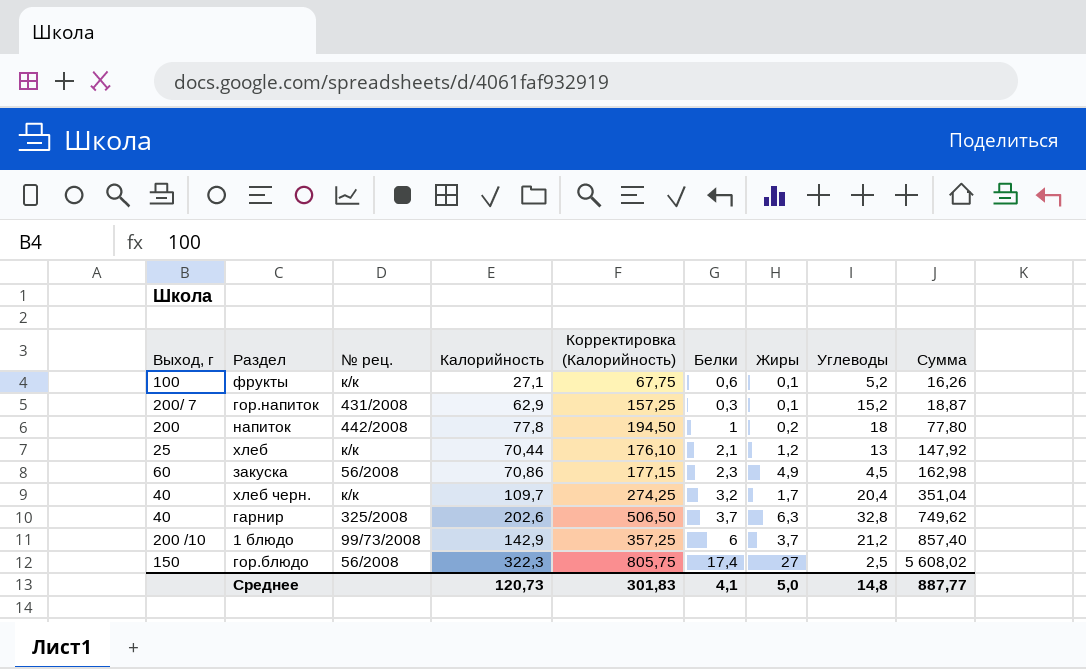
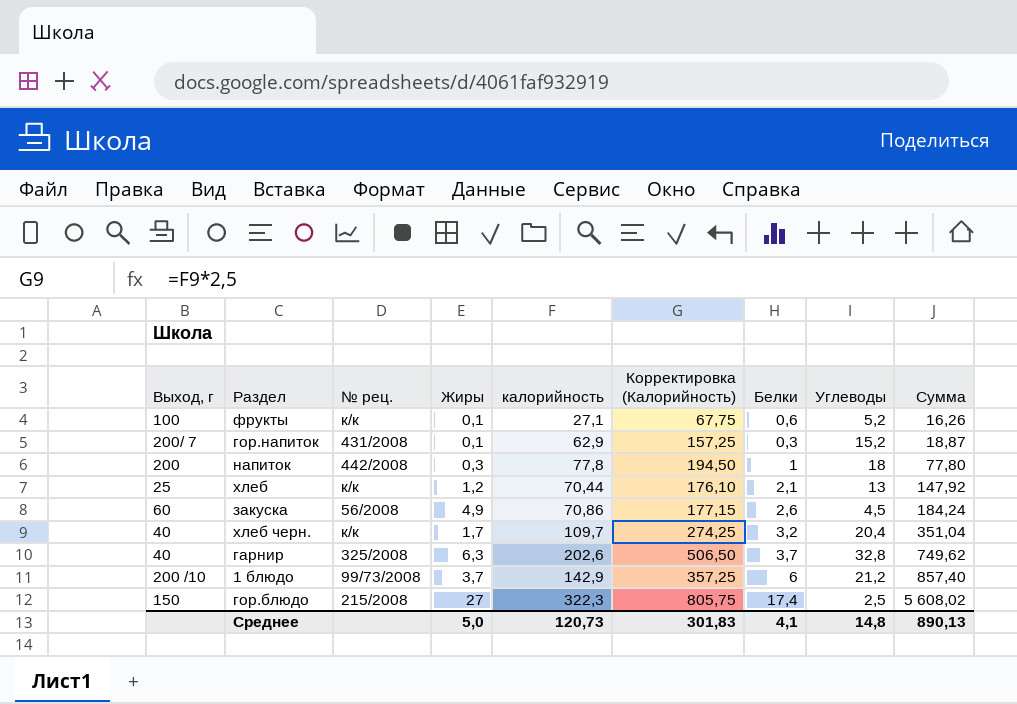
column Жиры | position: 7 -> 4
column name: Калорийность -> калорийность
напиток | Жиры: 0,2 -> 0,3
закуска | Белки: 2,3 -> 2,6
закуска | Сумма: 162,98 -> 184,24
гор.блюдо | № рец.: 56/2008 -> 215/2008
Среднее | Сумма: 887,77 -> 890,13

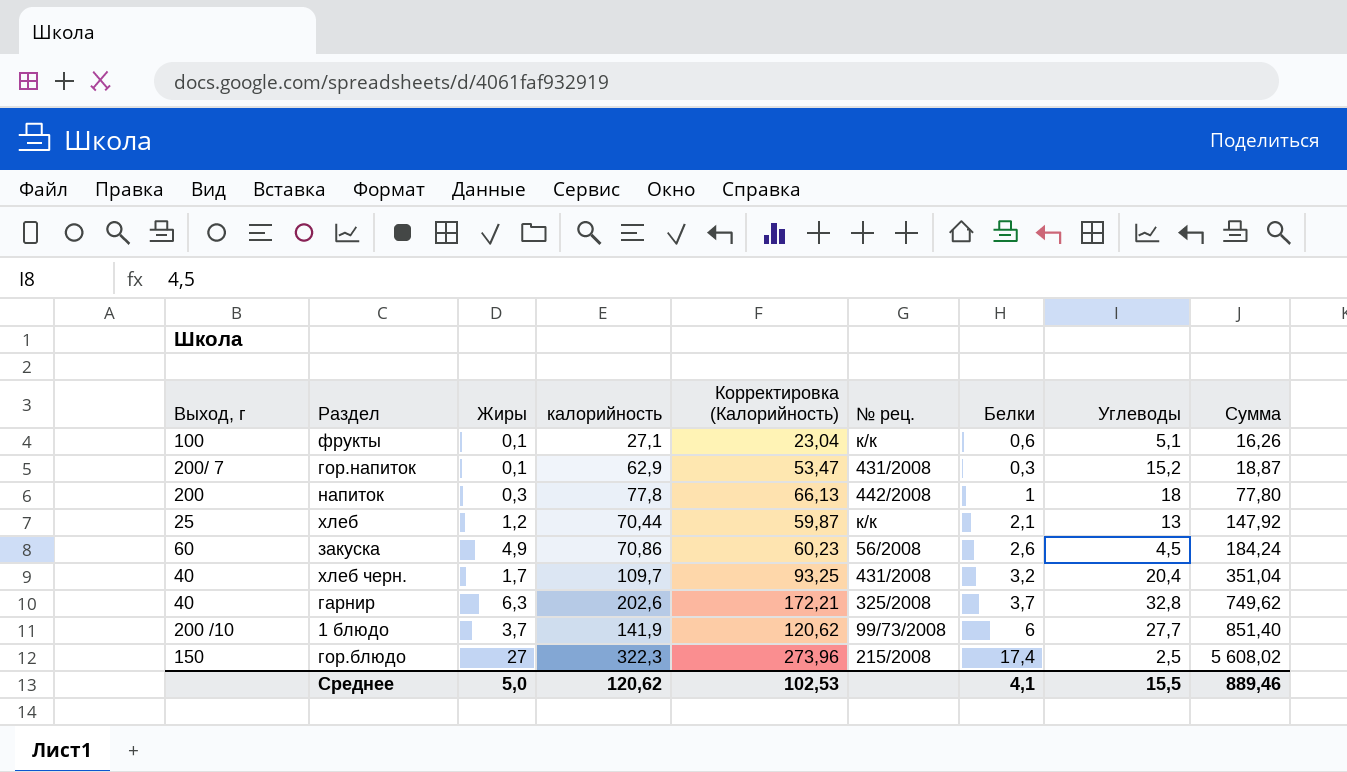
column Корректировка (Калорийность) | formula: [калорийность] * 2,5 -> [калорийность] * 0,85
column № рец. | position: 3 -> 6
фрукты | Углеводы: 5,2 -> 5,1
хлеб черн. | № рец.: к/к -> 431/2008
1 блюдо | калорийность: 142,9 -> 141,9
1 блюдо | Углеводы: 21,2 -> 27,7
1 блюдо | Сумма: 857,40 -> 851,40
Среднее | калорийность: 120,73 -> 120,62
Среднее | Корректировка (Калорийность): 301,83 -> 102,53
Среднее | Углеводы: 14,8 -> 15,5
Среднее | Сумма: 890,13 -> 889,46

